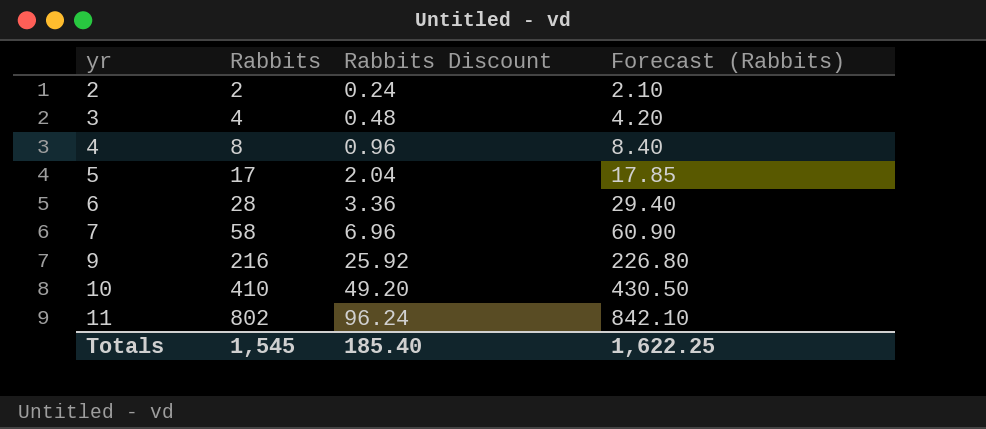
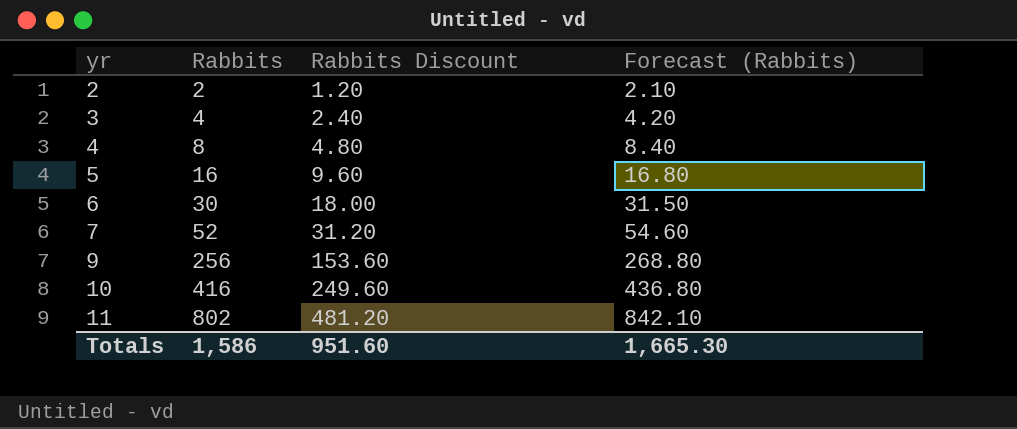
column Rabbits Discount | formula: [Rabbits] * 0.12 -> [Rabbits] * 0.6
5 | Rabbits: 17 -> 16
5 | Forecast (Rabbits): 17.85 -> 16.80
6 | Rabbits: 28 -> 30
6 | Forecast (Rabbits): 29.40 -> 31.50
7 | Rabbits: 58 -> 52
7 | Forecast (Rabbits): 60.90 -> 54.60
9 | Rabbits: 216 -> 256
9 | Forecast (Rabbits): 226.80 -> 268.80
10 | Rabbits: 410 -> 416
10 | Forecast (Rabbits): 430.50 -> 436.80
Totals | Rabbits: 1,545 -> 1,586
Totals | Rabbits Discount: 185.40 -> 951.60
Totals | Forecast (Rabbits): 1,622.25 -> 1,665.30

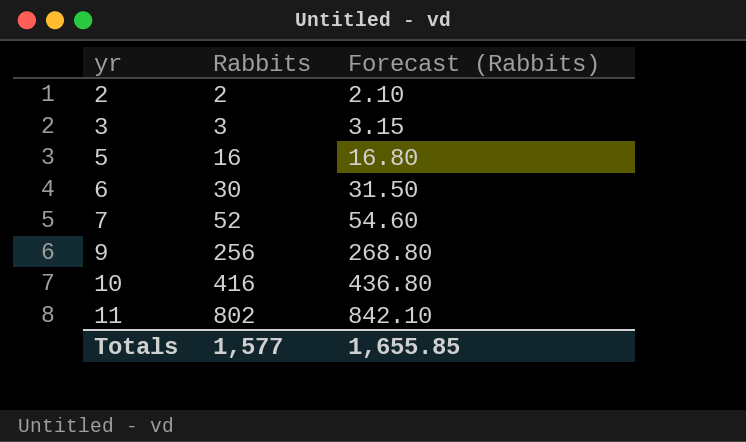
column Rabbits Discount | formula: [Rabbits] * 0.6 -> none
row 4: 8 | 4.80 | 8.40 -> none
3 | Rabbits: 4 -> 3
3 | Forecast (Rabbits): 4.20 -> 3.15
Totals | Rabbits: 1,586 -> 1,577
Totals | Forecast (Rabbits): 1,665.30 -> 1,655.85

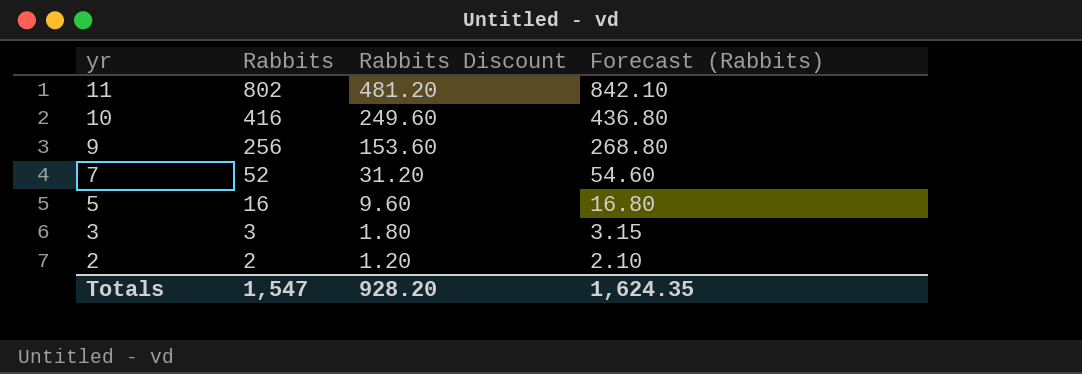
row order: yr ascending -> yr descending
column Rabbits Discount | formula: none -> [Rabbits] * 0.6
row 6: 30 | 31.50 -> none
Totals | Rabbits: 1,577 -> 1,547
Totals | Forecast (Rabbits): 1,655.85 -> 1,624.35

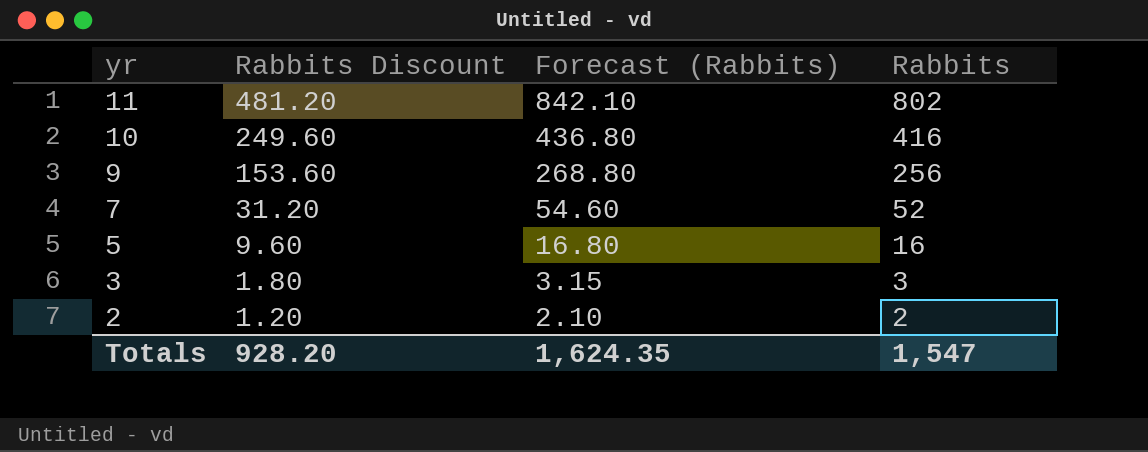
column Rabbits | position: 2 -> 4

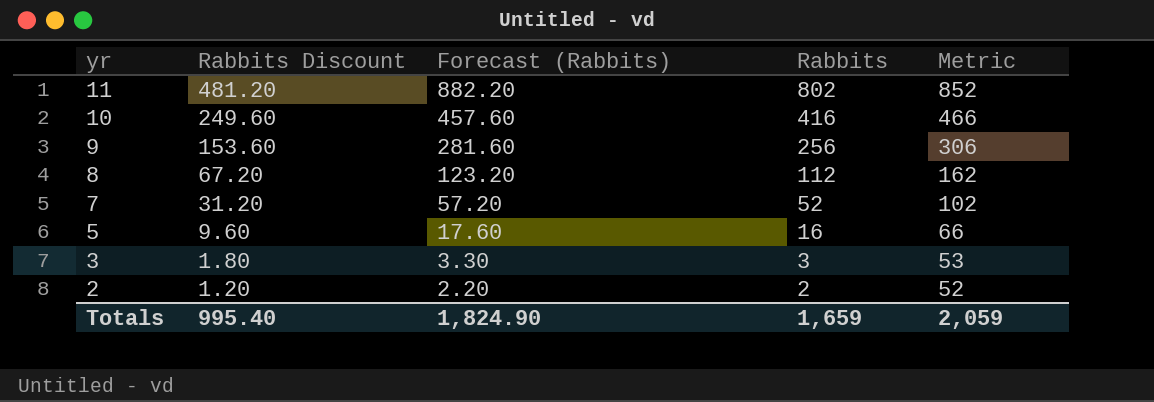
column Forecast (Rabbits) | formula: [Rabbits] * 1.05 -> [Rabbits] * 1.1
column Metric | formula: none -> [Rabbits] + 50
row 8: none -> 67.20 | 123.20 | 112 | 162
Totals | Rabbits Discount: 928.20 -> 995.40
Totals | Forecast (Rabbits): 1,624.35 -> 1,824.90
Totals | Rabbits: 1,547 -> 1,659

